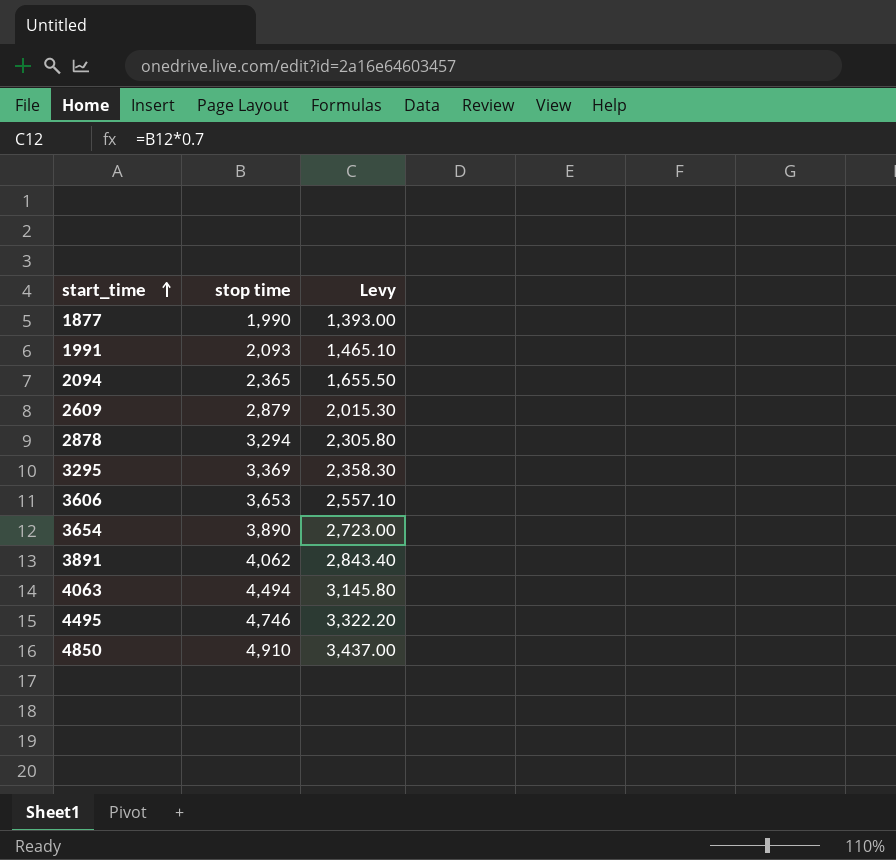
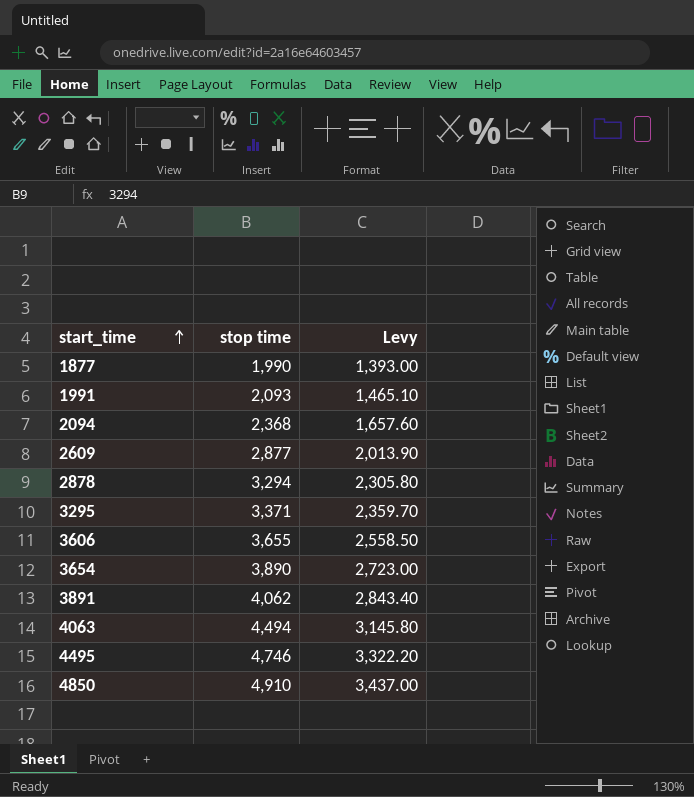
2094 | stop time: 2,365 -> 2,368
2094 | Levy: 1,655.50 -> 1,657.60
2609 | stop time: 2,879 -> 2,877
2609 | Levy: 2,015.30 -> 2,013.90
3295 | stop time: 3,369 -> 3,371
3295 | Levy: 2,358.30 -> 2,359.70
3606 | stop time: 3,653 -> 3,655
3606 | Levy: 2,557.10 -> 2,558.50

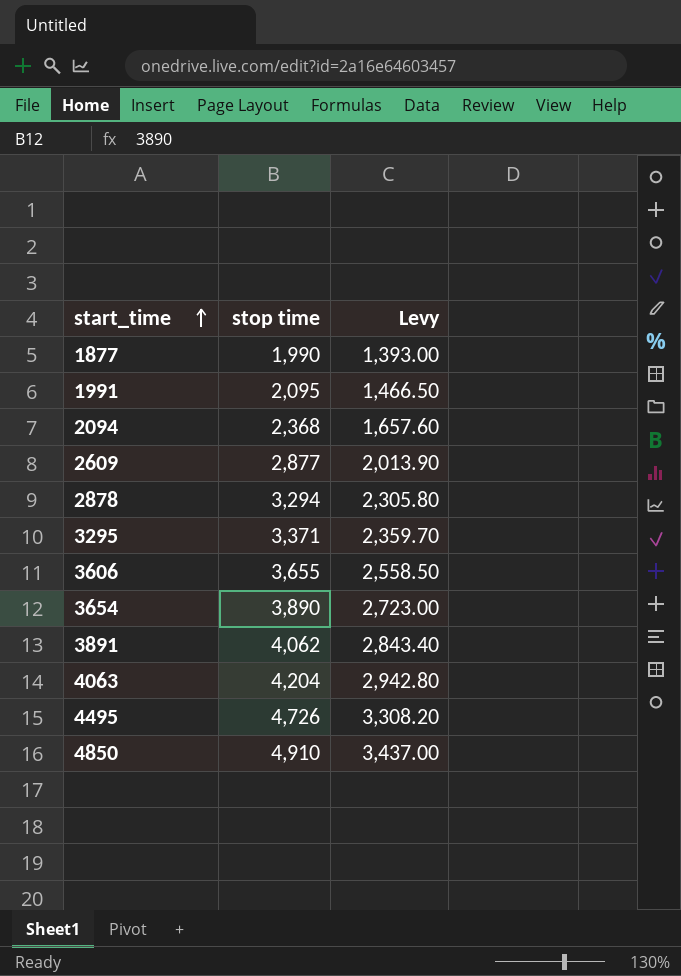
1991 | stop time: 2,093 -> 2,095
1991 | Levy: 1,465.10 -> 1,466.50
4063 | stop time: 4,494 -> 4,204
4063 | Levy: 3,145.80 -> 2,942.80
4495 | stop time: 4,746 -> 4,726
4495 | Levy: 3,322.20 -> 3,308.20

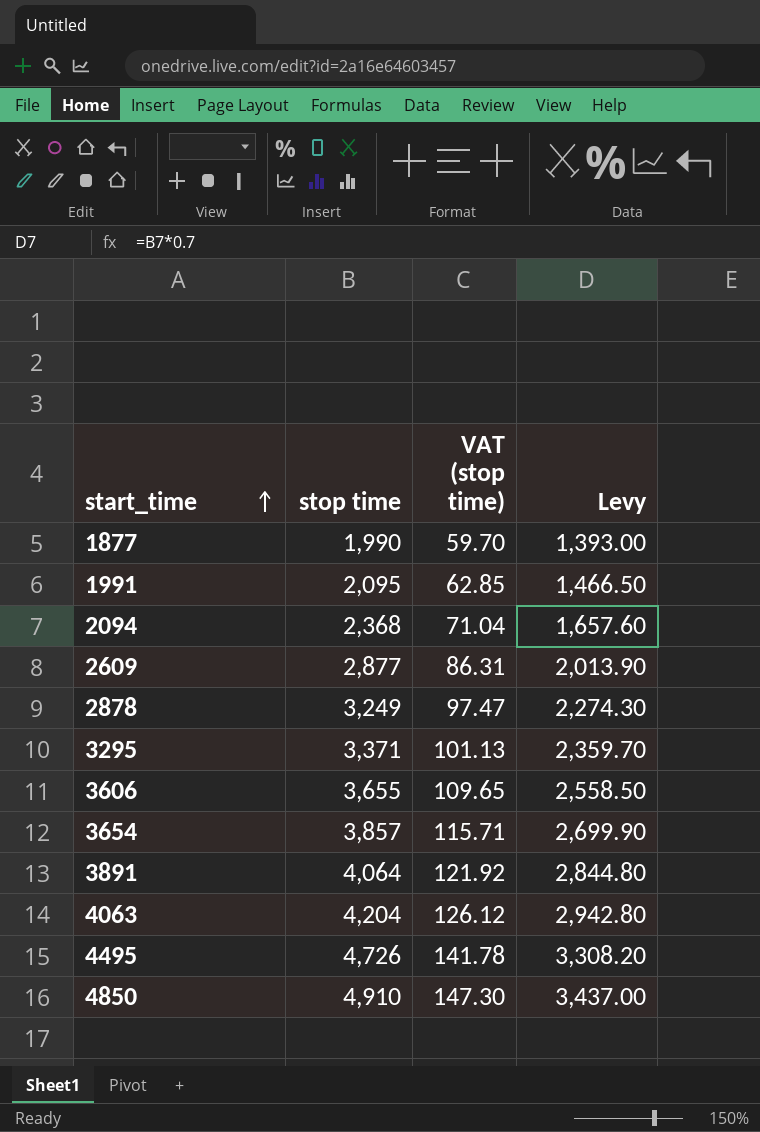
column VAT (stop time) | formula: none -> [stop time] * 0.03
2878 | stop time: 3,294 -> 3,249
2878 | Levy: 2,305.80 -> 2,274.30
3654 | stop time: 3,890 -> 3,857
3654 | Levy: 2,723.00 -> 2,699.90
3891 | stop time: 4,062 -> 4,064
3891 | Levy: 2,843.40 -> 2,844.80

